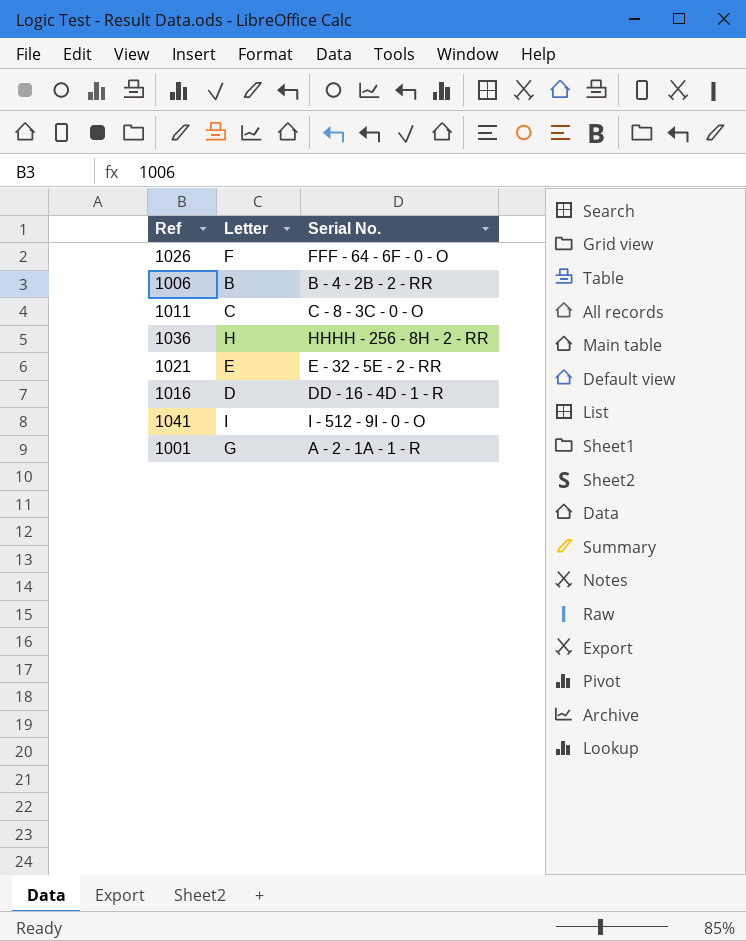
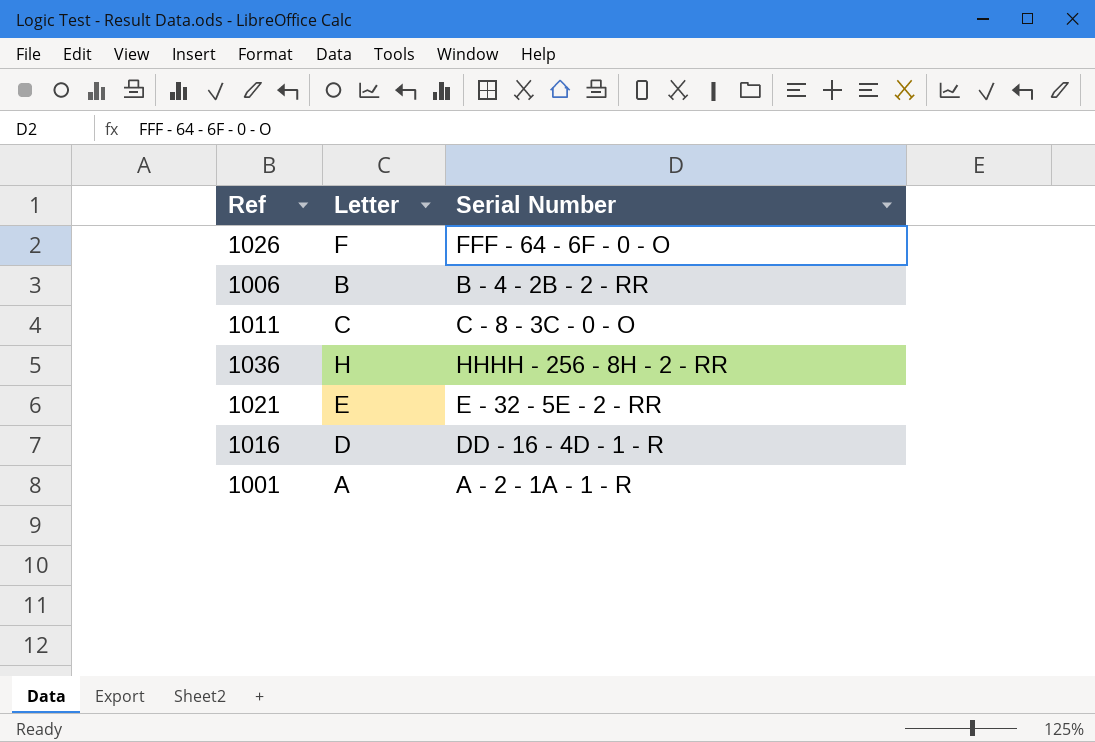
column name: Serial No. -> Serial Number
row 1041: I | I - 512 - 9I - 0 - O -> none
1001 | Letter: G -> A

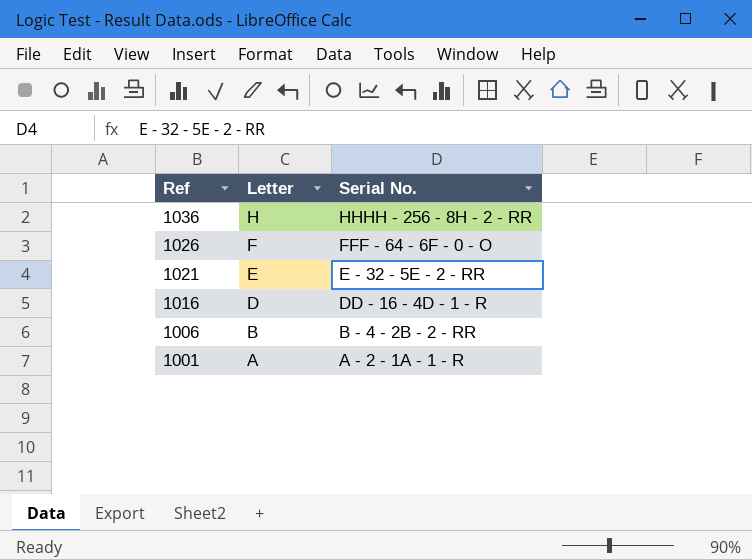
row order: none -> Ref descending
column name: Serial Number -> Serial No.
row 1011: C | C - 8 - 3C - 0 - O -> none

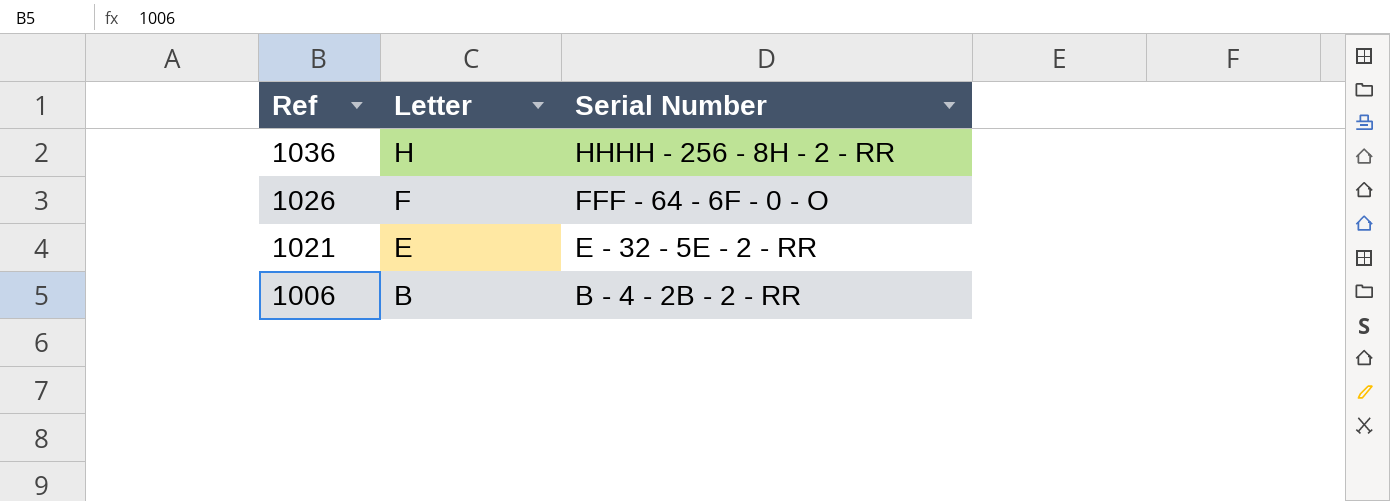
column name: Serial No. -> Serial Number
row 1016: D | DD - 16 - 4D - 1 - R -> none
row 1001: A | A - 2 - 1A - 1 - R -> none

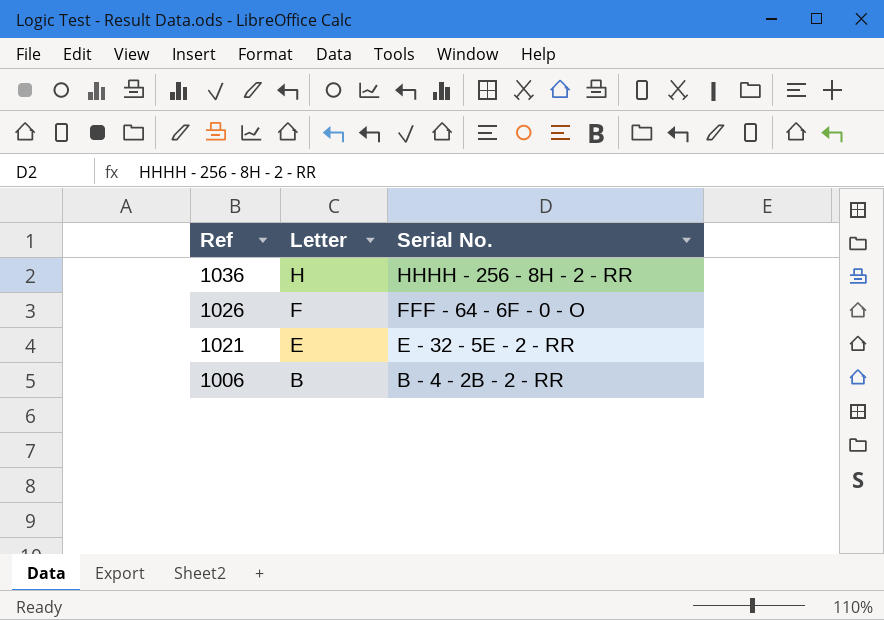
column name: Serial Number -> Serial No.

